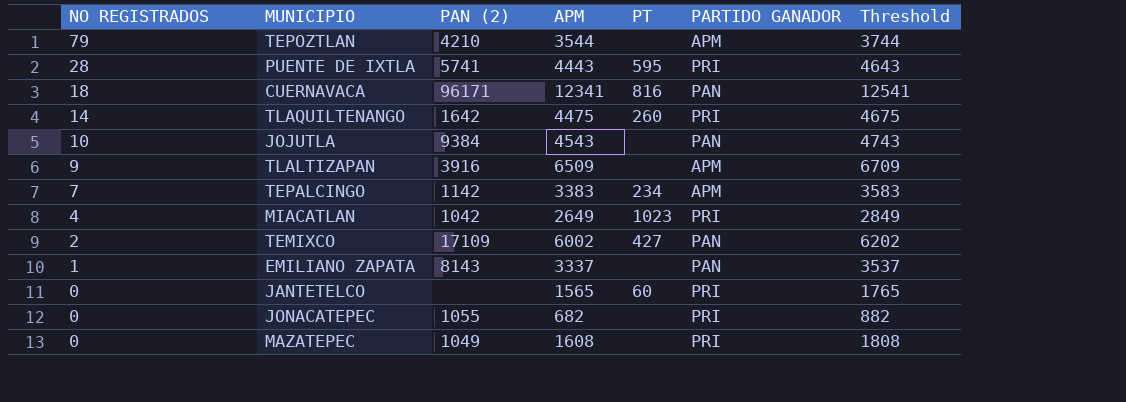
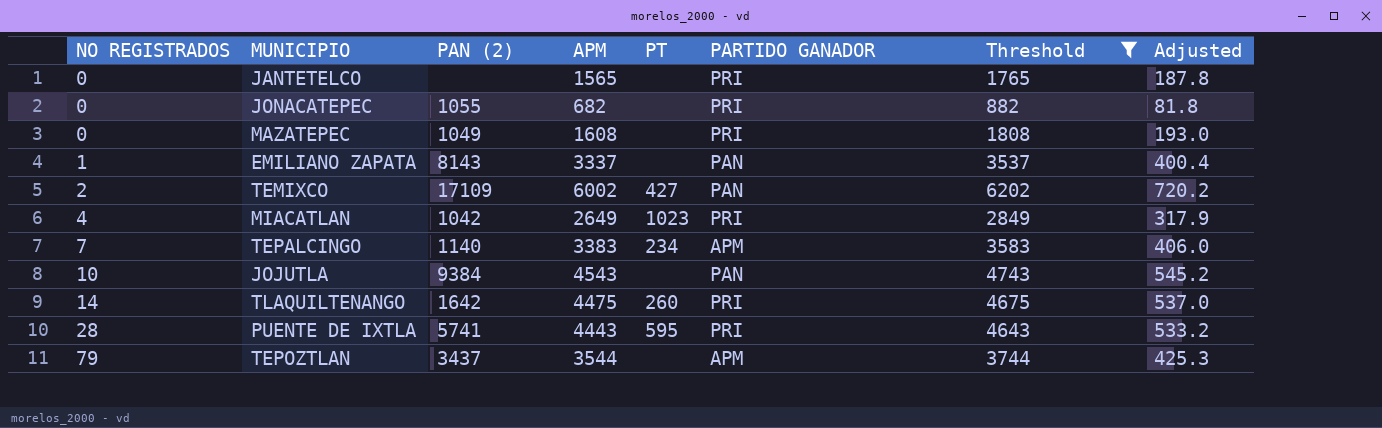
filter: none -> Threshold <= 6202
row order: NO REGISTRADOS descending -> NO REGISTRADOS ascending
column Adjusted | formula: none -> [APM] * 0.12
JANTETELCO | PT: 60 -> none
TEPALCINGO | PAN (2): 1142 -> 1140
TEPOZTLAN | PAN (2): 4210 -> 3437

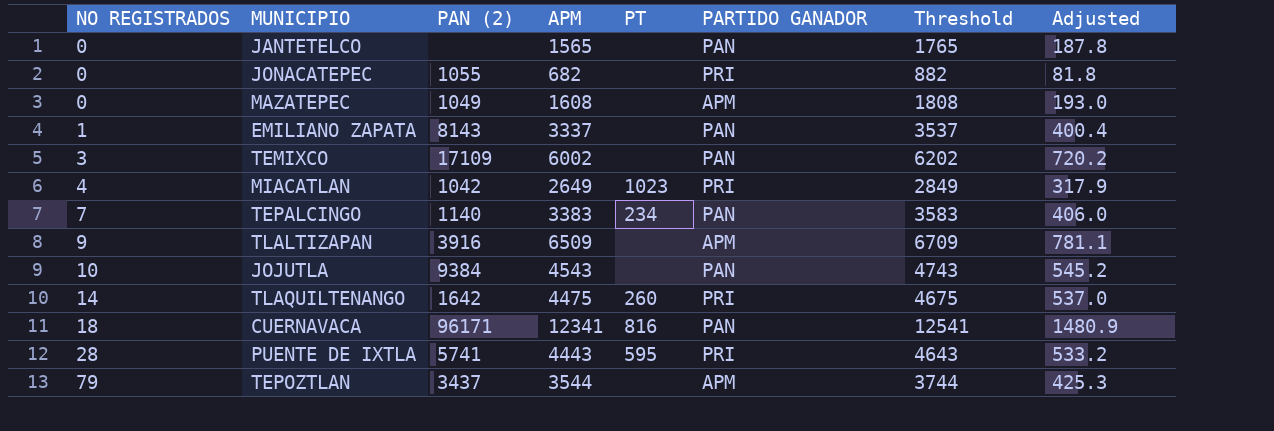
filter: Threshold <= 6202 -> none
JANTETELCO | PARTIDO GANADOR: PRI -> PAN
MAZATEPEC | PARTIDO GANADOR: PRI -> APM
TEMIXCO | NO REGISTRADOS: 2 -> 3
TEMIXCO | PT: 427 -> none
TEPALCINGO | PARTIDO GANADOR: APM -> PAN

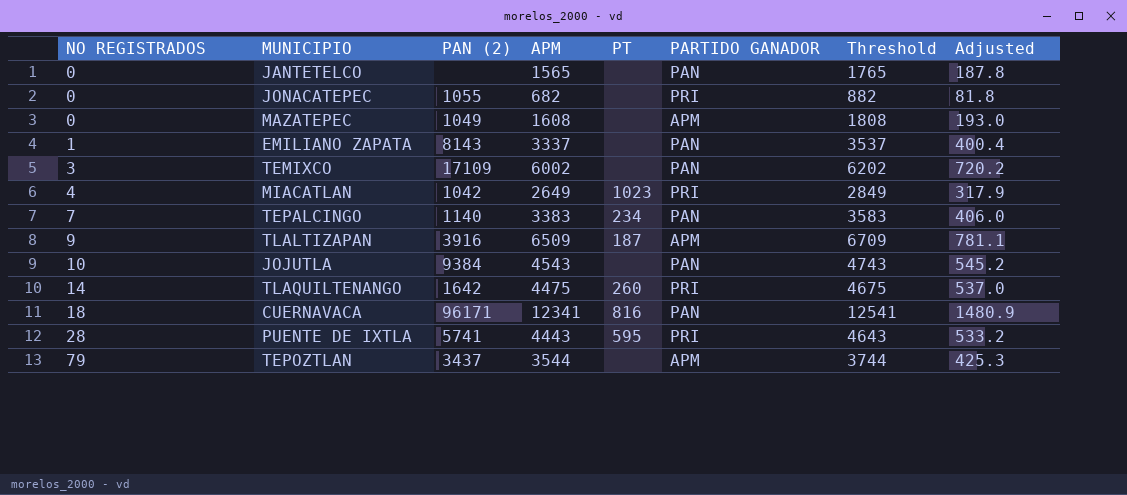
TLALTIZAPAN | PT: none -> 187

